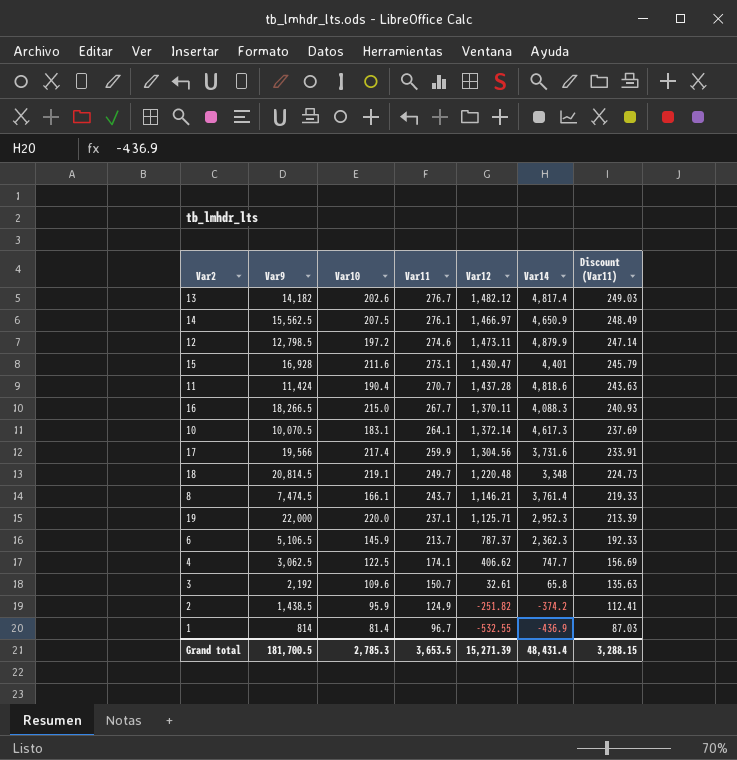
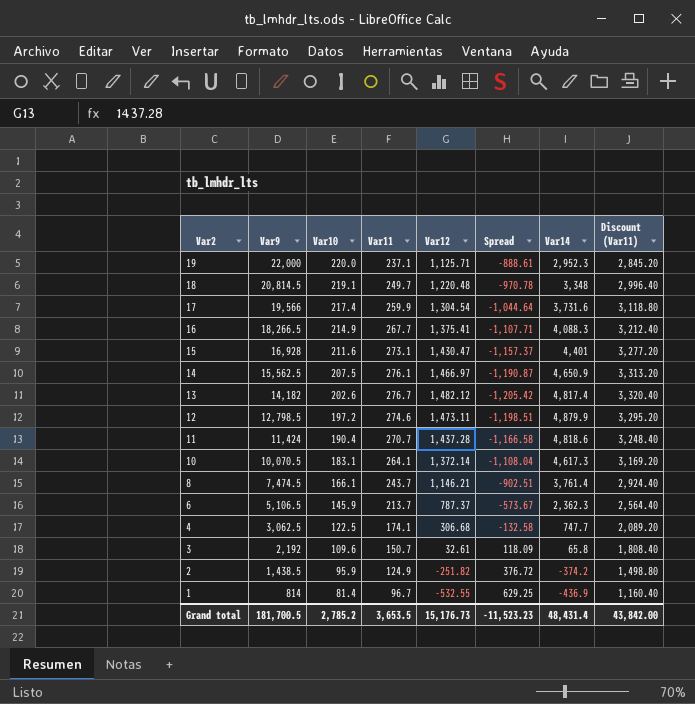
row order: Var11 descending -> Var2 descending
column Spread | formula: none -> [Var11] - [Var12]
column Discount (Var11) | formula: [Var11] * 0.9 -> [Var11] * 12
17 | Var12: 1,304.56 -> 1,304.54
16 | Var10: 215.0 -> 214.9
16 | Var12: 1,370.11 -> 1,375.41
4 | Var12: 406.62 -> 306.68
Grand total | Var10: 2,785.3 -> 2,785.2
Grand total | Var12: 15,271.39 -> 15,176.73
Grand total | Discount (Var11): 3,288.15 -> 43,842.00

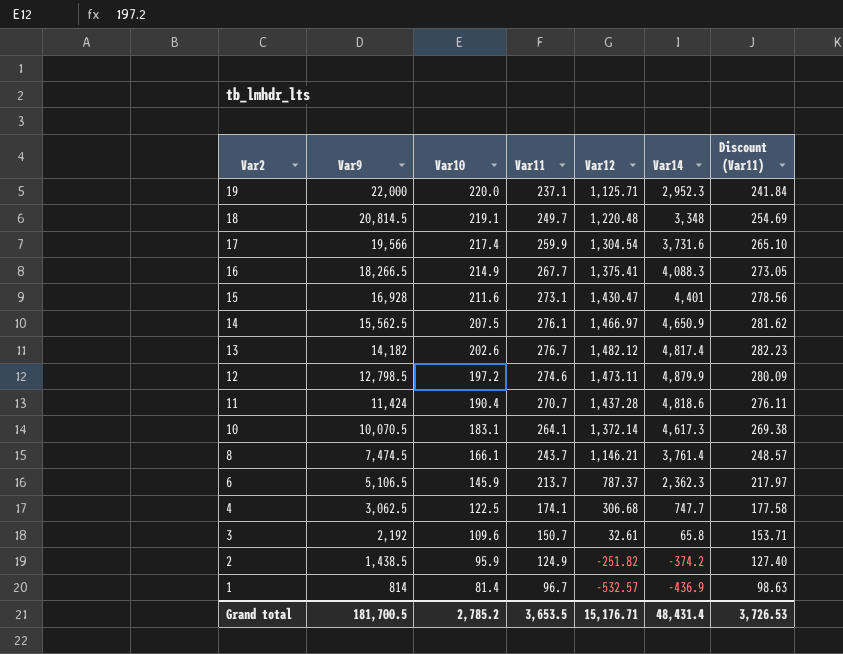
column Spread | formula: [Var11] - [Var12] -> none
column Discount (Var11) | formula: [Var11] * 12 -> [Var11] * 1.02
1 | Var12: -532.55 -> -532.57
Grand total | Var12: 15,176.73 -> 15,176.71
Grand total | Discount (Var11): 43,842.00 -> 3,726.53

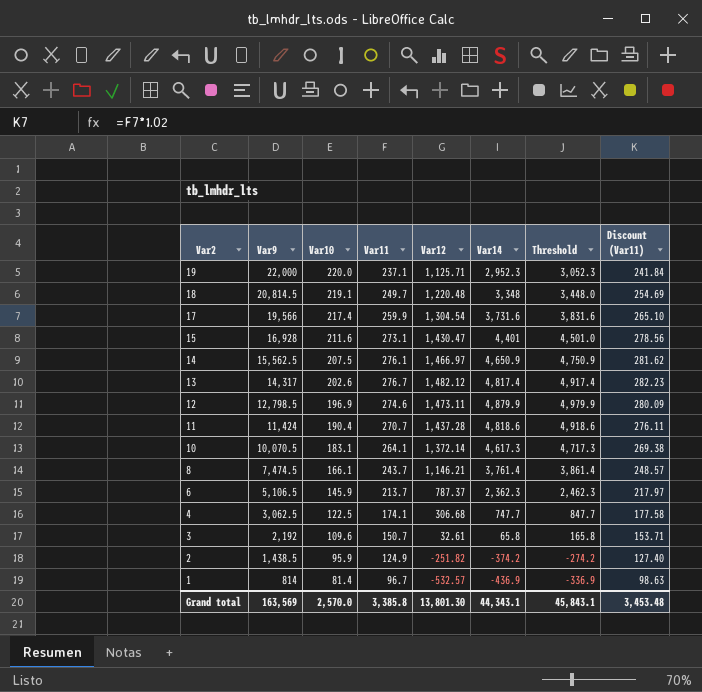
column Threshold | formula: none -> [Var14] + 100
row 16: 18,266.5 | 214.9 | 267.7 | 1,375.41 | 4,088.3 | 273.05 -> none
13 | Var9: 14,182 -> 14,317
12 | Var10: 197.2 -> 196.9
Grand total | Var9: 181,700.5 -> 163,569
Grand total | Var10: 2,785.2 -> 2,570.0
Grand total | Var11: 3,653.5 -> 3,385.8
Grand total | Var12: 15,176.71 -> 13,801.30
Grand total | Var14: 48,431.4 -> 44,343.1
Grand total | Discount (Var11): 3,726.53 -> 3,453.48

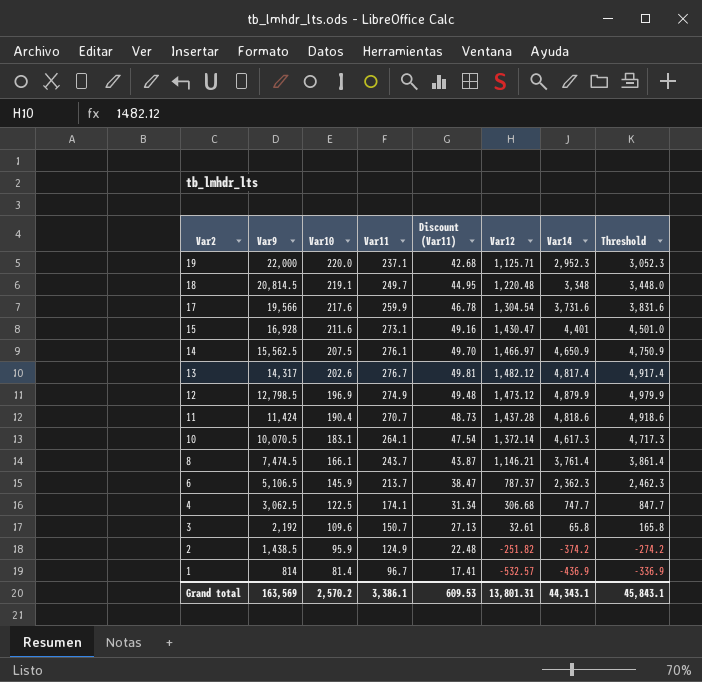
column Discount (Var11) | formula: [Var11] * 1.02 -> [Var11] * 0.18
column Discount (Var11) | position: 8 -> 5
17 | Var10: 217.4 -> 217.6
12 | Var11: 274.6 -> 274.9
12 | Var12: 1,473.11 -> 1,473.12
Grand total | Var10: 2,570.0 -> 2,570.2
Grand total | Var11: 3,385.8 -> 3,386.1
Grand total | Discount (Var11): 3,453.48 -> 609.53
Grand total | Var12: 13,801.30 -> 13,801.31

